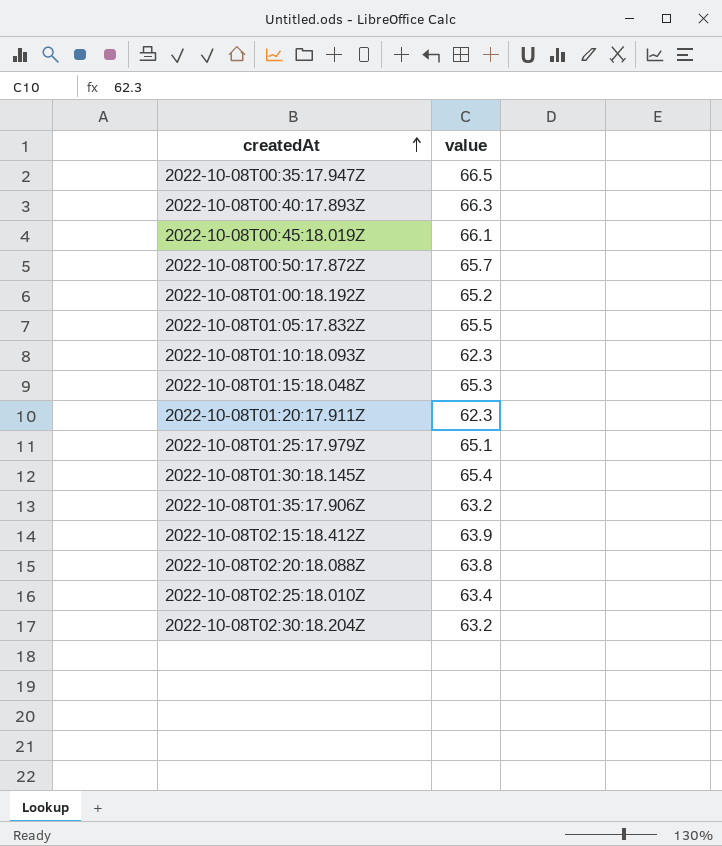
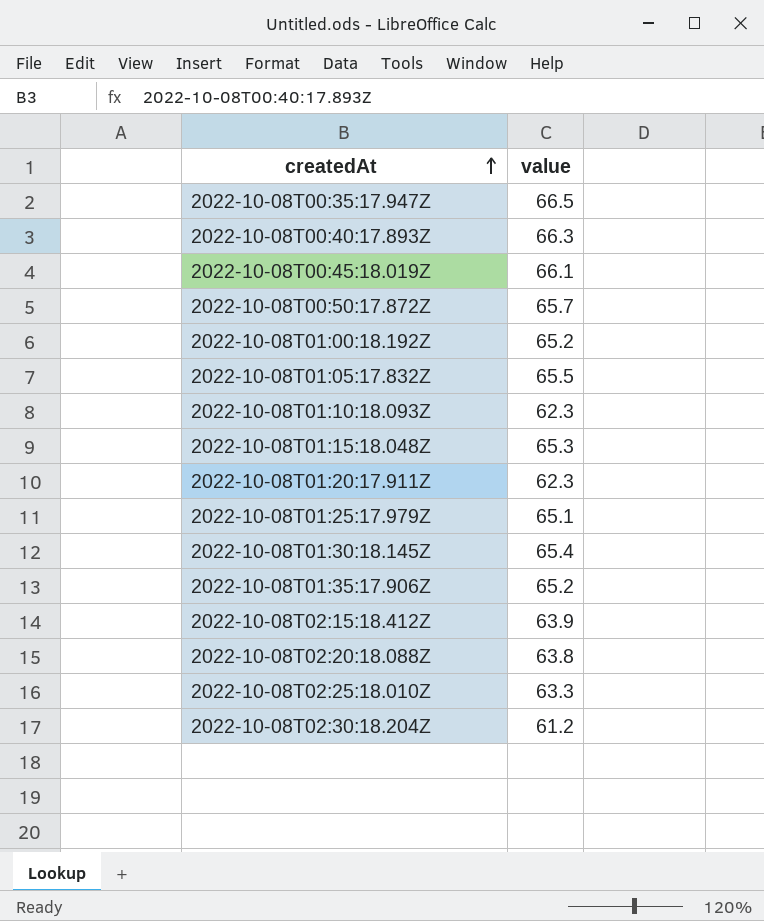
2022-10-08T01:35:17.906Z | value: 63.2 -> 65.2
2022-10-08T02:25:18.010Z | value: 63.4 -> 63.3
2022-10-08T02:30:18.204Z | value: 63.2 -> 61.2

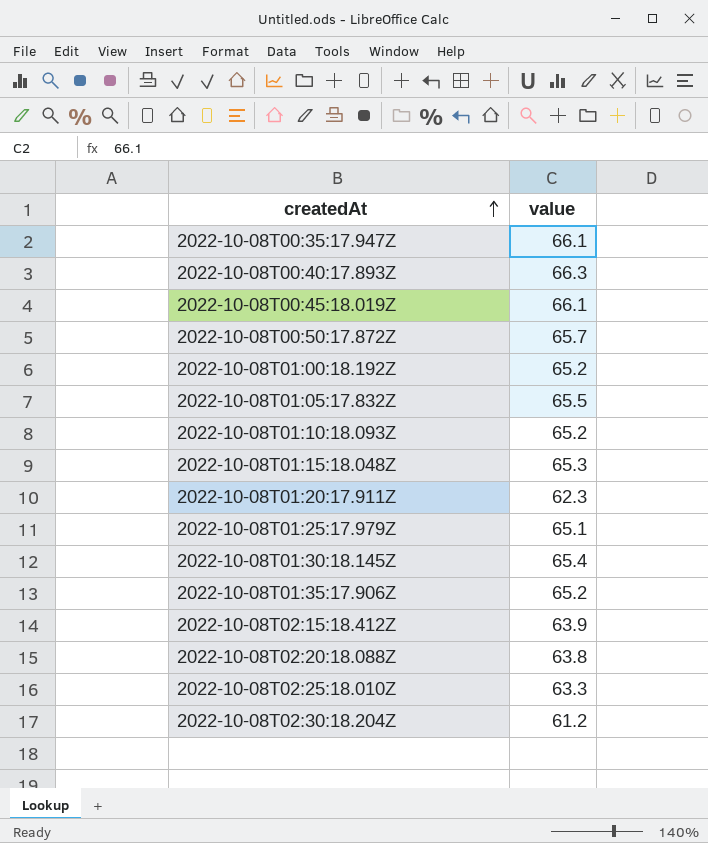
2022-10-08T00:35:17.947Z | value: 66.5 -> 66.1
2022-10-08T01:10:18.093Z | value: 62.3 -> 65.2

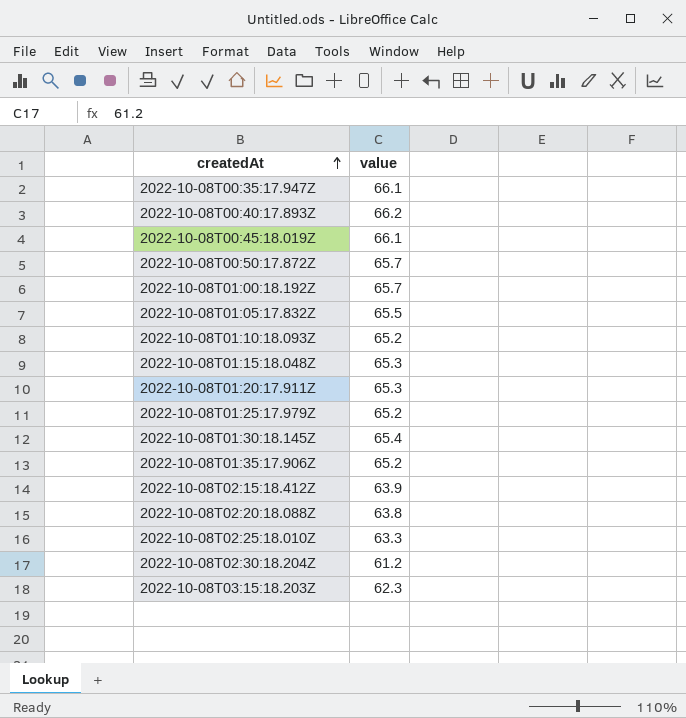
2022-10-08T00:40:17.893Z | value: 66.3 -> 66.2
2022-10-08T01:00:18.192Z | value: 65.2 -> 65.7
2022-10-08T01:20:17.911Z | value: 62.3 -> 65.3
2022-10-08T01:25:17.979Z | value: 65.1 -> 65.2
row 2022-10-08T03:15:18.203Z: none -> 62.3

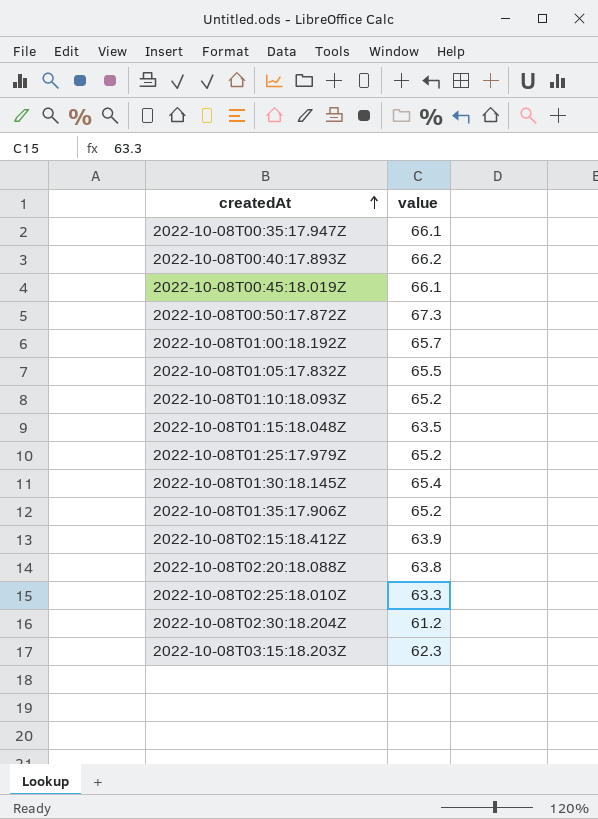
row 2022-10-08T01:20:17.911Z: 65.3 -> none
2022-10-08T00:50:17.872Z | value: 65.7 -> 67.3
2022-10-08T01:15:18.048Z | value: 65.3 -> 63.5

